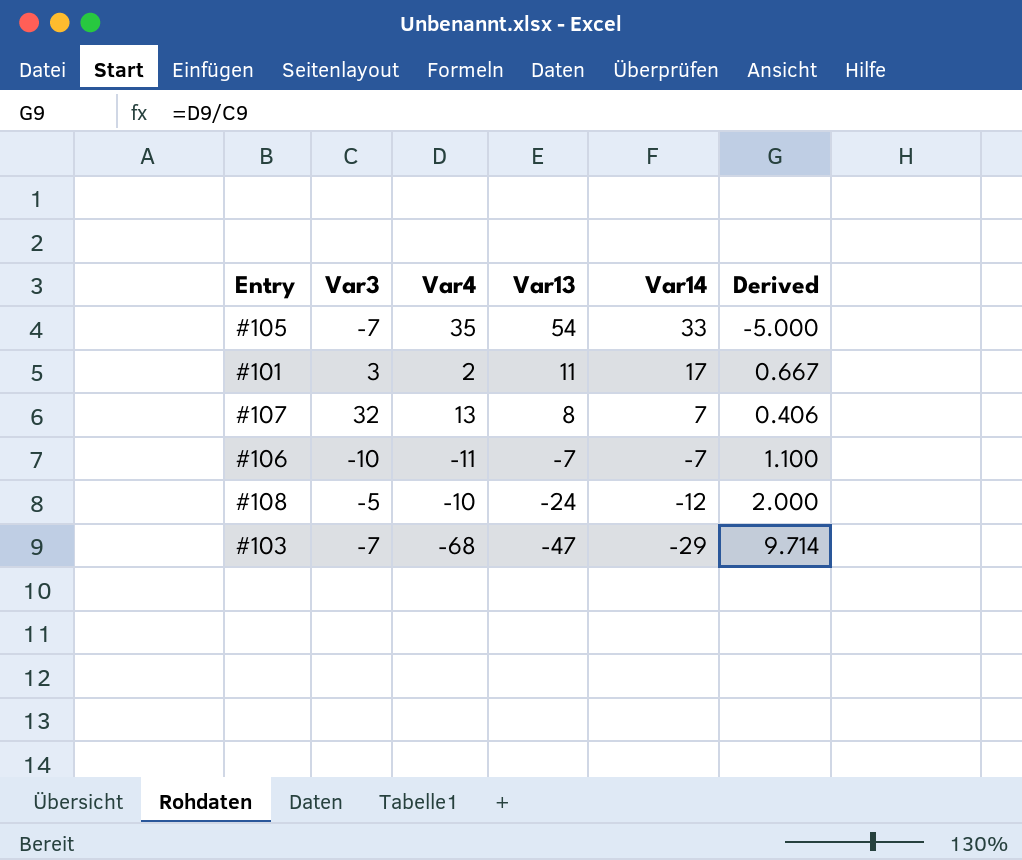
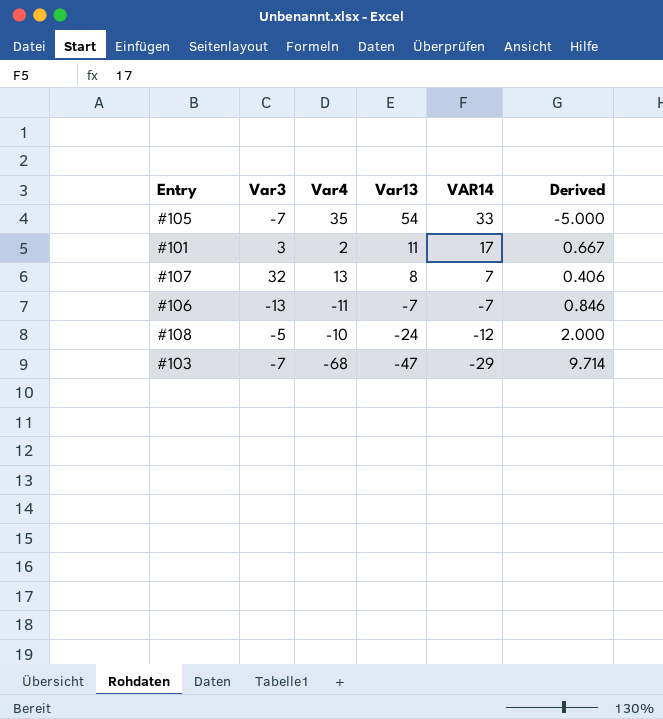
column name: Var14 -> VAR14
#106 | Var3: -10 -> -13
#106 | Derived: 1.100 -> 0.846

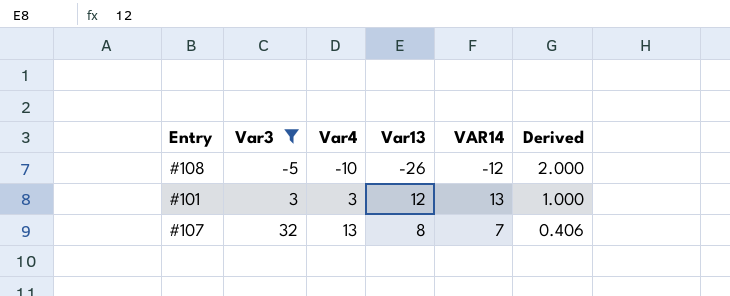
filter: none -> Var3 >= -5
row order: Var13 descending -> Var3 ascending
#108 | Var13: -24 -> -26
#101 | Var4: 2 -> 3
#101 | Var13: 11 -> 12
#101 | VAR14: 17 -> 13
#101 | Derived: 0.667 -> 1.000

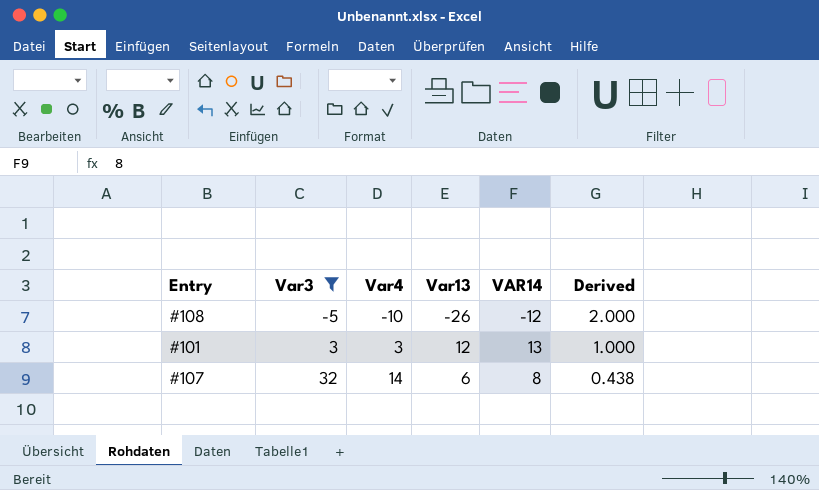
#107 | Var4: 13 -> 14
#107 | Var13: 8 -> 6
#107 | VAR14: 7 -> 8
#107 | Derived: 0.406 -> 0.438

